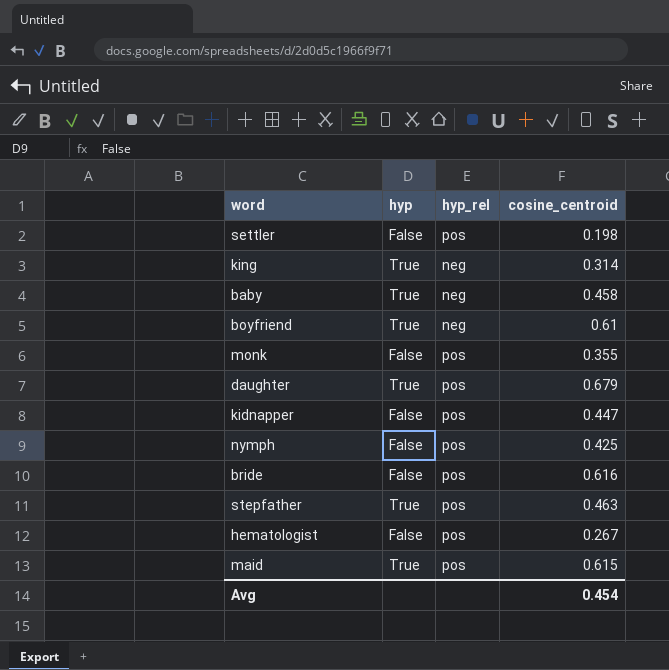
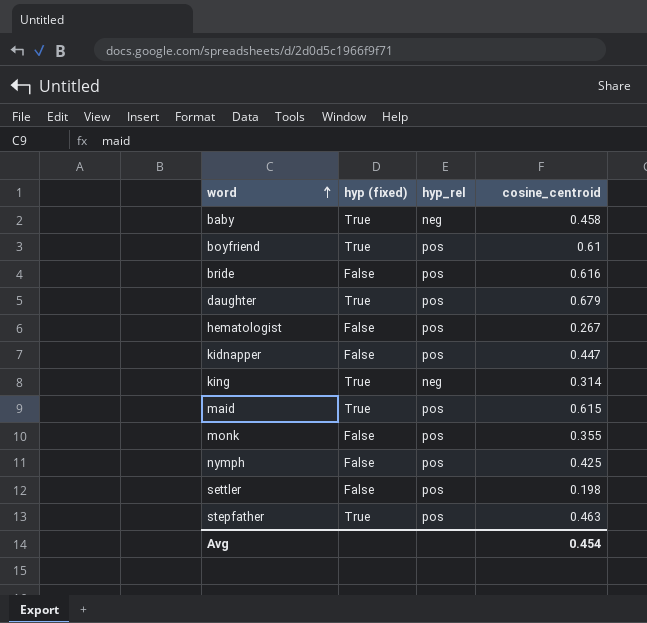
row order: none -> word ascending
column name: hyp -> hyp (fixed)
boyfriend | hyp_rel: neg -> pos

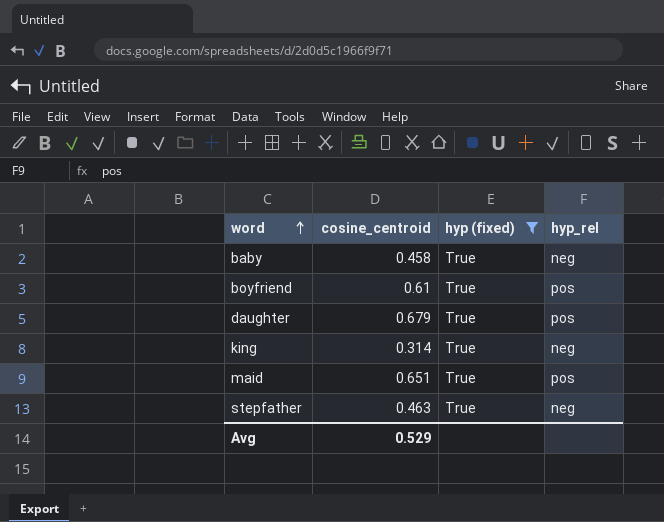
filter: none -> hyp (fixed) = True
column cosine_centroid | position: 4 -> 2
maid | cosine_centroid: 0.615 -> 0.651
stepfather | hyp_rel: pos -> neg
Avg | cosine_centroid: 0.454 -> 0.529

